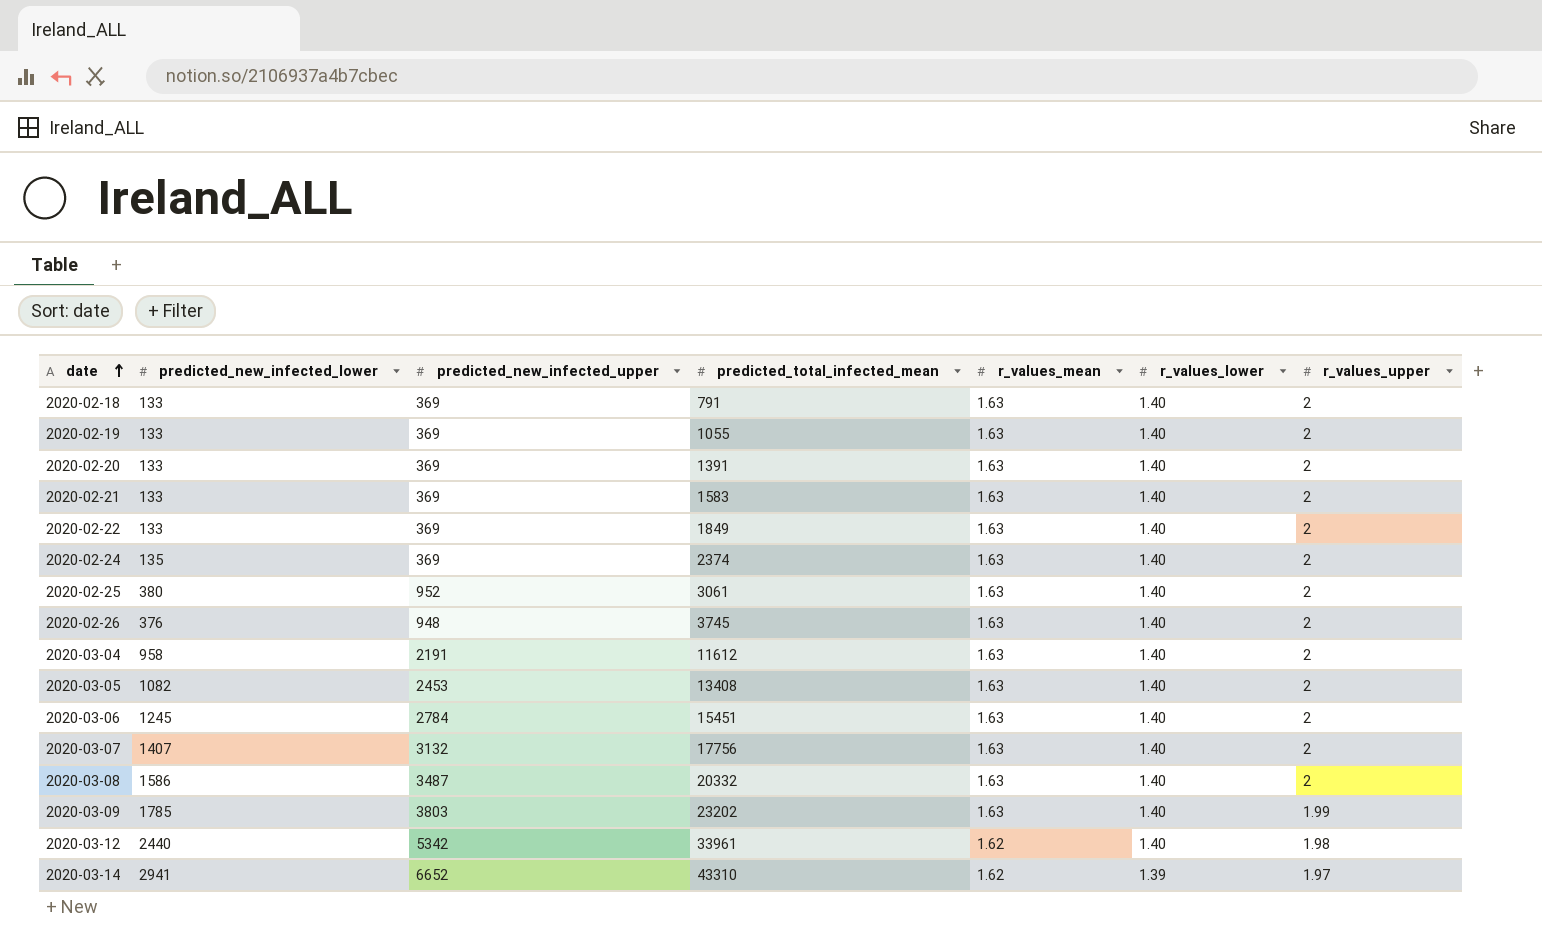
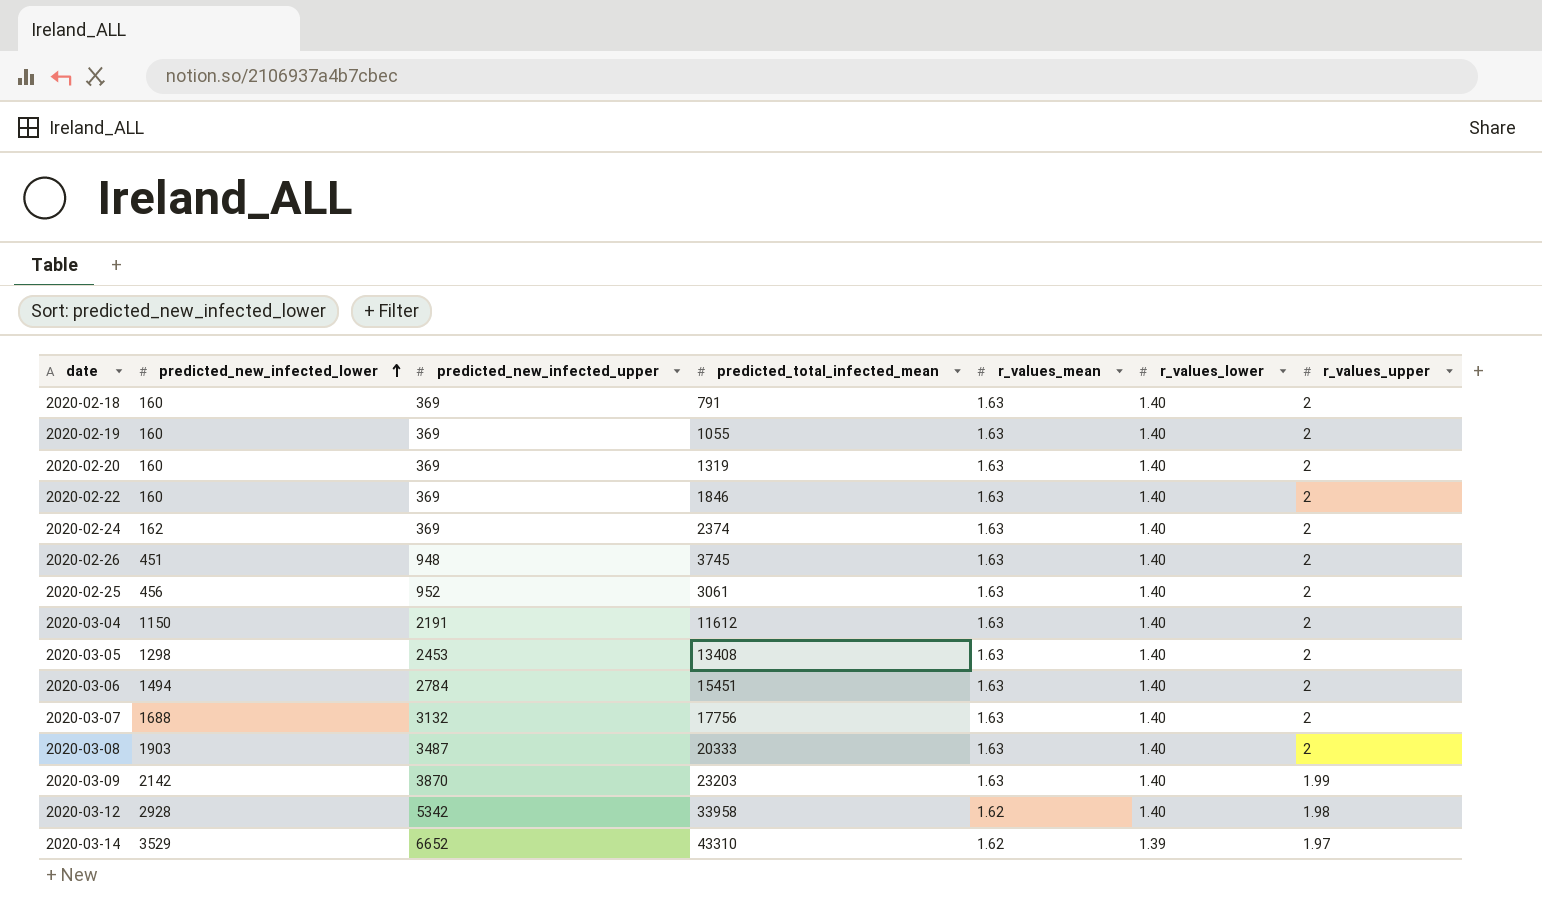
row order: date ascending -> predicted_new_infected_lower ascending
row 2020-02-21: 133 | 369 | 1583 | 1.63 | 1.40 | 2 -> none
2020-02-18 | predicted_new_infected_lower: 133 -> 160
2020-02-19 | predicted_new_infected_lower: 133 -> 160
2020-02-20 | predicted_new_infected_lower: 133 -> 160
2020-02-20 | predicted_total_infected_mean: 1391 -> 1319
2020-02-22 | predicted_new_infected_lower: 133 -> 160
2020-02-22 | predicted_total_infected_mean: 1849 -> 1846
2020-02-24 | predicted_new_infected_lower: 135 -> 162
2020-02-26 | predicted_new_infected_lower: 376 -> 451
2020-02-25 | predicted_new_infected_lower: 380 -> 456
2020-03-04 | predicted_new_infected_lower: 958 -> 1150
2020-03-05 | predicted_new_infected_lower: 1082 -> 1298
2020-03-06 | predicted_new_infected_lower: 1245 -> 1494
2020-03-07 | predicted_new_infected_lower: 1407 -> 1688
2020-03-08 | predicted_new_infected_lower: 1586 -> 1903
2020-03-08 | predicted_total_infected_mean: 20332 -> 20333
2020-03-09 | predicted_new_infected_lower: 1785 -> 2142
2020-03-09 | predicted_new_infected_upper: 3803 -> 3870
2020-03-09 | predicted_total_infected_mean: 23202 -> 23203
2020-03-12 | predicted_new_infected_lower: 2440 -> 2928
2020-03-12 | predicted_total_infected_mean: 33961 -> 33958
2020-03-14 | predicted_new_infected_lower: 2941 -> 3529

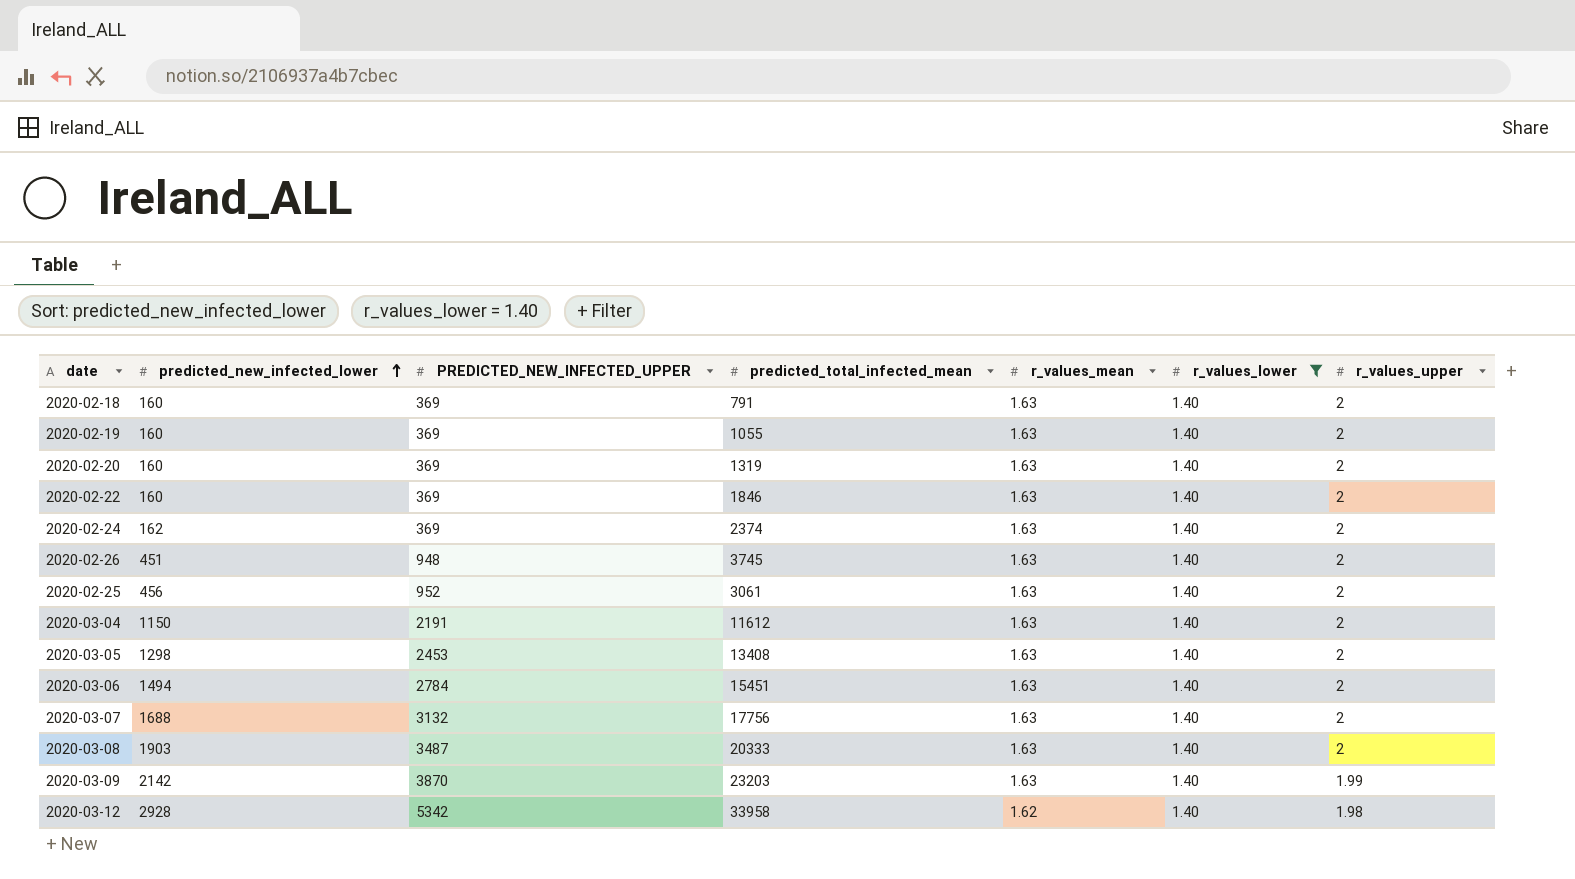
filter: none -> r_values_lower = 1.40
column name: predicted_new_infected_upper -> PREDICTED_NEW_INFECTED_UPPER

